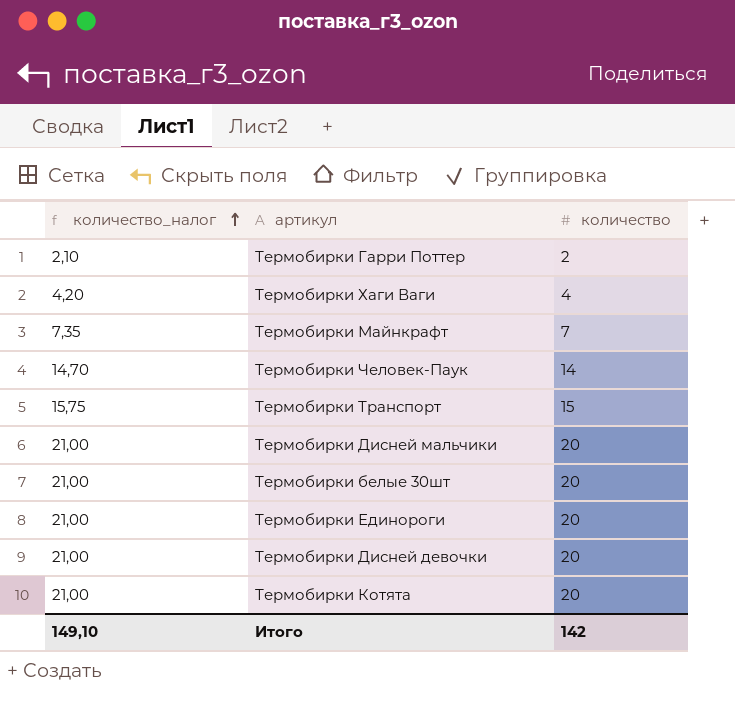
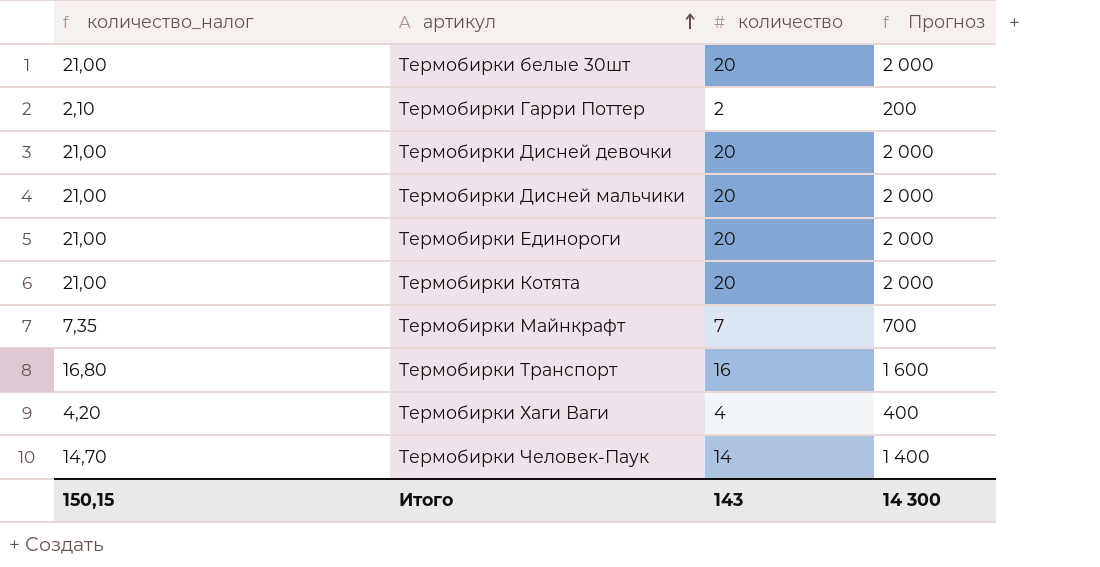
row order: количество_налог ascending -> артикул ascending
column Прогноз | formula: none -> [количество] * 100
Термобирки Транспорт | количество_налог: 15,75 -> 16,80
Термобирки Транспорт | количество: 15 -> 16
Итого | количество_налог: 149,10 -> 150,15
Итого | количество: 142 -> 143

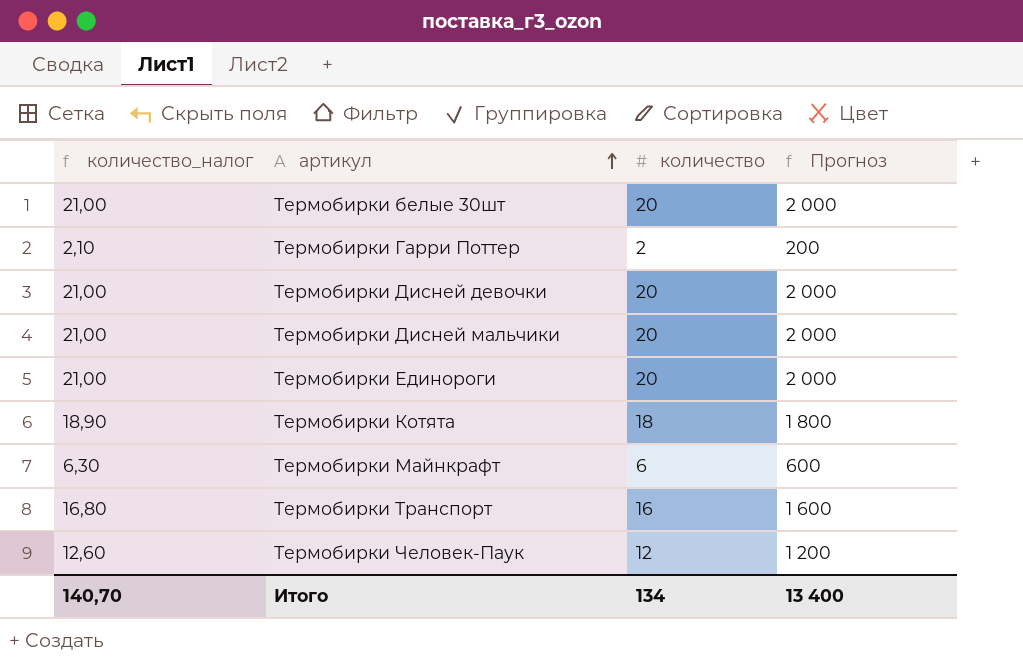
row Термобирки Хаги Ваги: 4,20 | 4 | 400 -> none
Термобирки Котята | количество_налог: 21,00 -> 18,90
Термобирки Котята | количество: 20 -> 18
Термобирки Котята | Прогноз: 2 000 -> 1 800
Термобирки Майнкрафт | количество_налог: 7,35 -> 6,30
Термобирки Майнкрафт | количество: 7 -> 6
Термобирки Майнкрафт | Прогноз: 700 -> 600
Термобирки Человек-Паук | количество_налог: 14,70 -> 12,60
Термобирки Человек-Паук | количество: 14 -> 12
Термобирки Человек-Паук | Прогноз: 1 400 -> 1 200
Итого | количество_налог: 150,15 -> 140,70
Итого | количество: 143 -> 134
Итого | Прогноз: 14 300 -> 13 400

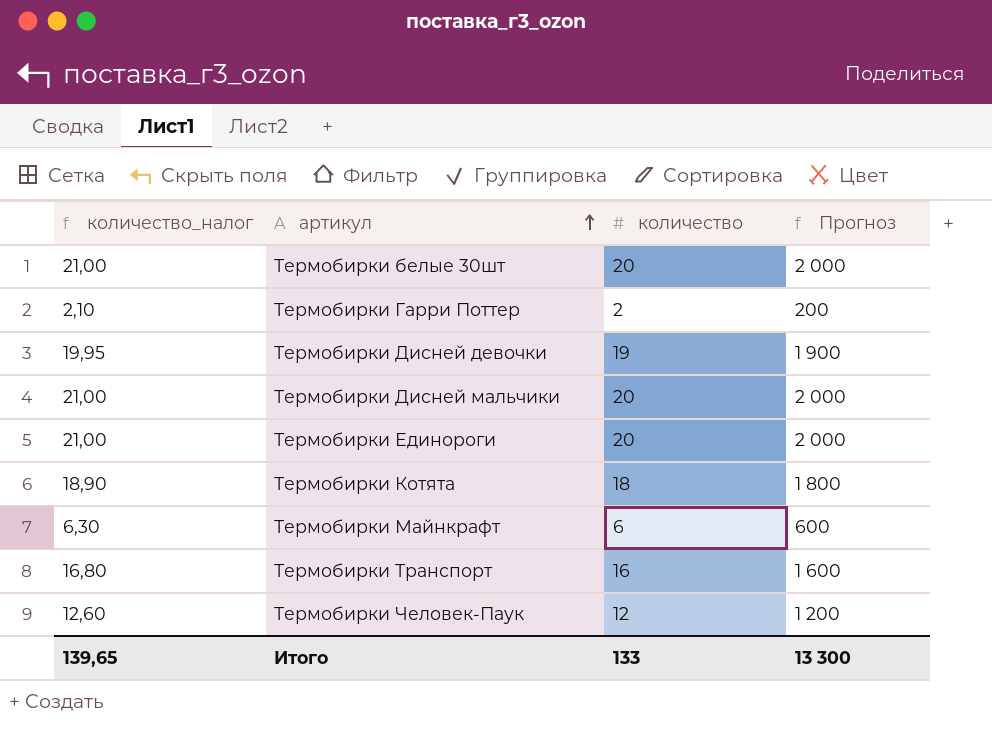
Термобирки Дисней девочки | количество_налог: 21,00 -> 19,95
Термобирки Дисней девочки | количество: 20 -> 19
Термобирки Дисней девочки | Прогноз: 2 000 -> 1 900
Итого | количество_налог: 140,70 -> 139,65
Итого | количество: 134 -> 133
Итого | Прогноз: 13 400 -> 13 300

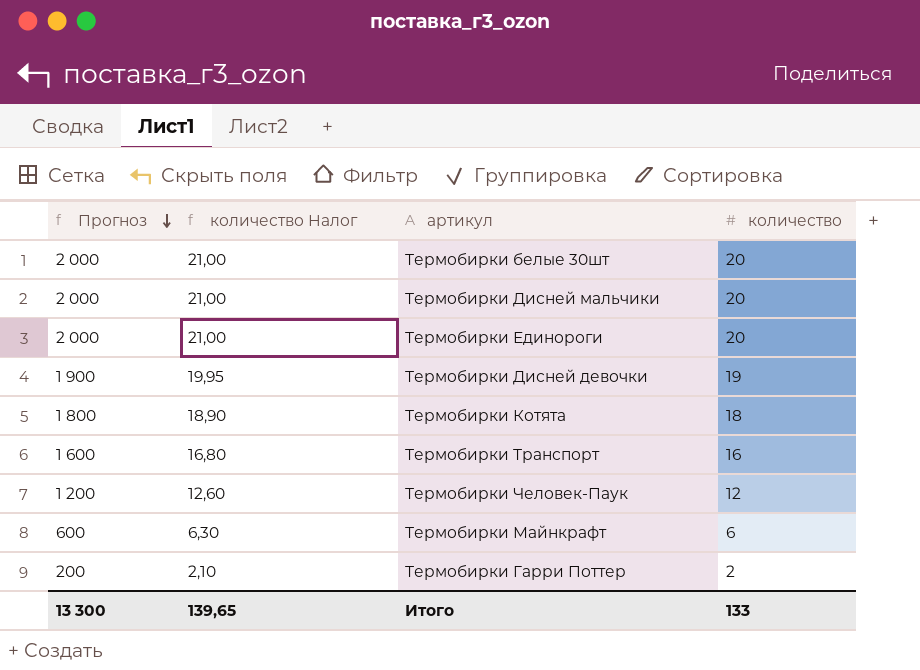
row order: артикул ascending -> Прогноз descending
column Прогноз | position: 4 -> 1
column name: количество_налог -> количество Налог

